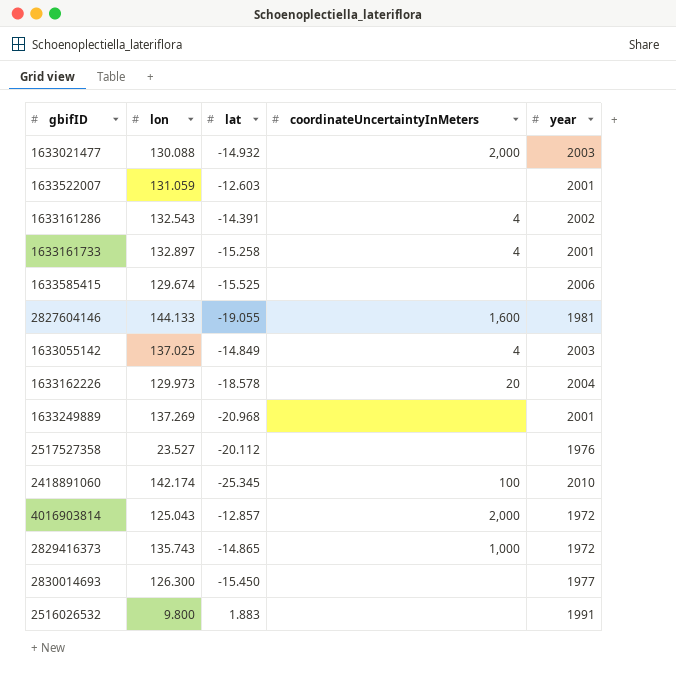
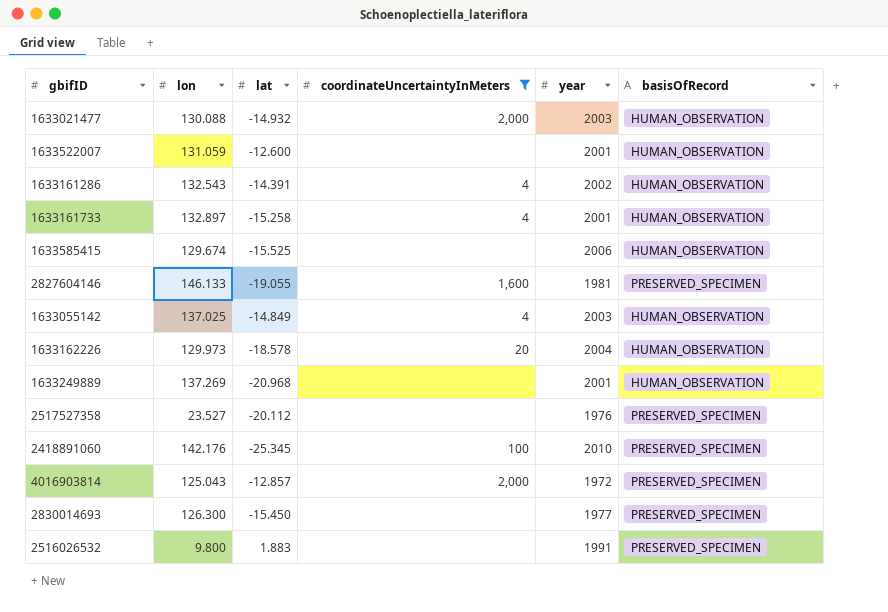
filter: none -> coordinateUncertaintyInMeters != 1,000
column basisOfRecord | position: none -> 6
1633522007 | lat: -12.603 -> -12.600
2827604146 | lon: 144.133 -> 146.133
2418891060 | lon: 142.174 -> 142.176

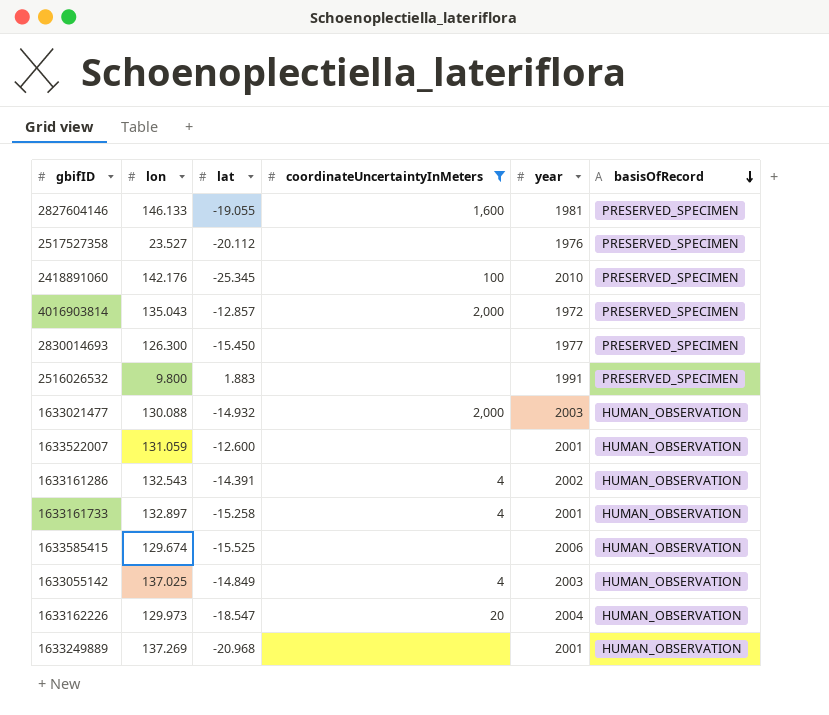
row order: none -> basisOfRecord descending
4016903814 | lon: 125.043 -> 135.043
1633162226 | lat: -18.578 -> -18.547

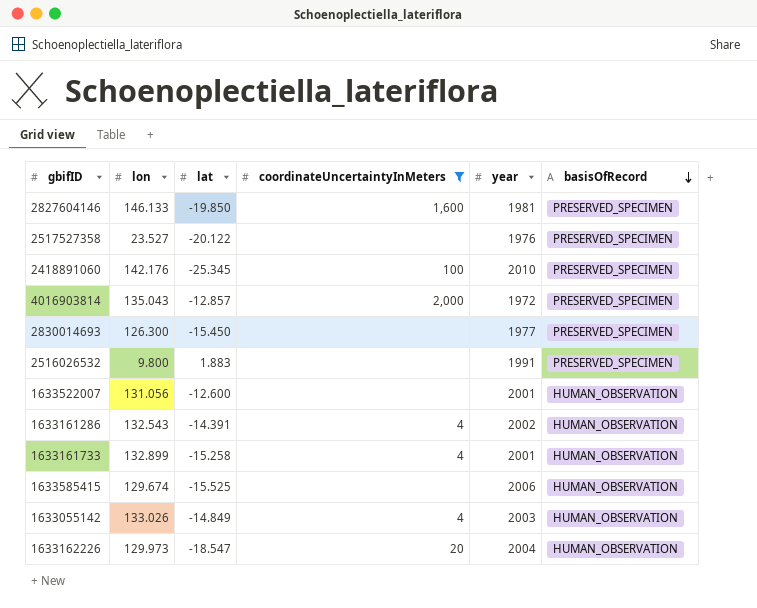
row 1633021477: 130.088 | -14.932 | 2,000 | 2003 | HUMAN_OBSERVATION -> none
row 1633249889: 137.269 | -20.968 | none | 2001 | HUMAN_OBSERVATION -> none
2827604146 | lat: -19.055 -> -19.850
2517527358 | lat: -20.112 -> -20.122
1633522007 | lon: 131.059 -> 131.056
1633161733 | lon: 132.897 -> 132.899
1633055142 | lon: 137.025 -> 133.026

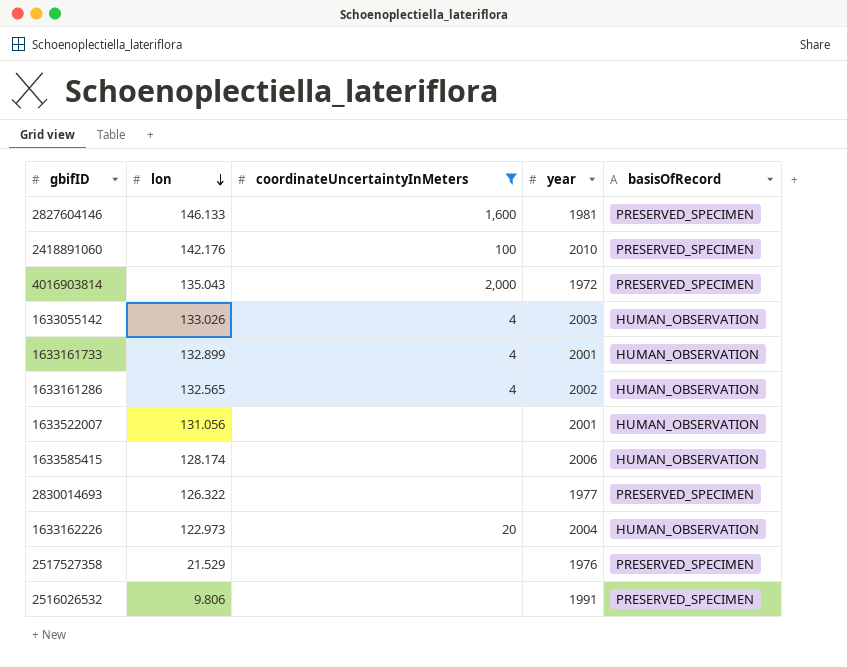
row order: basisOfRecord descending -> lon descending
column lat | position: 3 -> none
1633161286 | lon: 132.543 -> 132.565
1633585415 | lon: 129.674 -> 128.174
2830014693 | lon: 126.300 -> 126.322
1633162226 | lon: 129.973 -> 122.973
2517527358 | lon: 23.527 -> 21.529
2516026532 | lon: 9.800 -> 9.806

